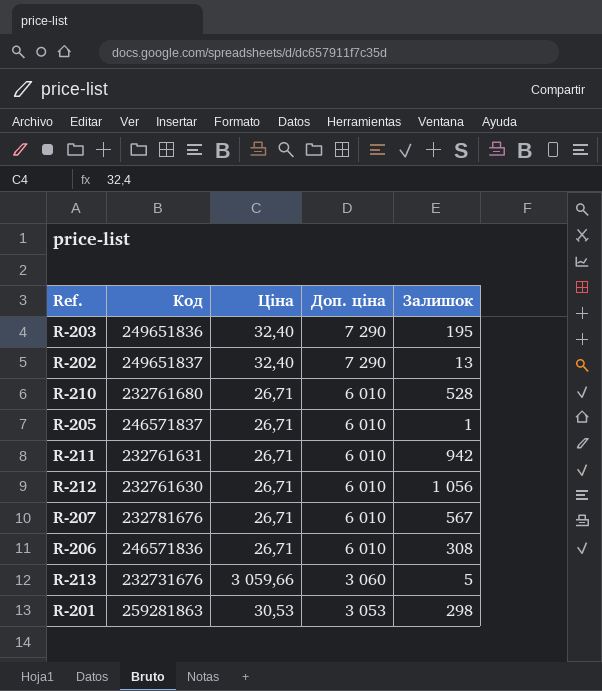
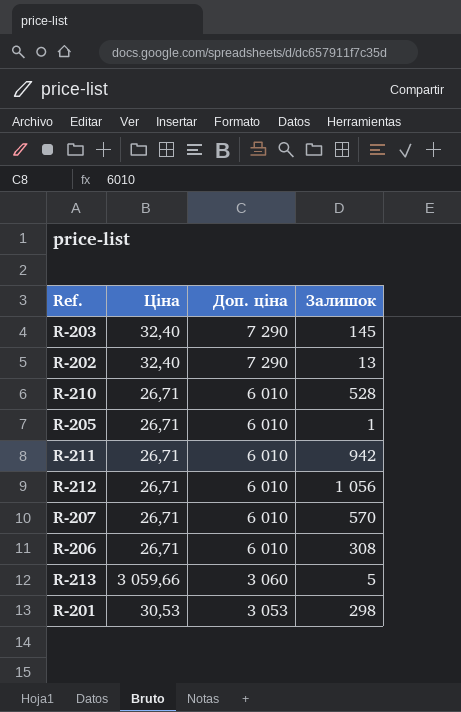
column Код | position: 2 -> none
R-203 | Залишок: 195 -> 145
R-207 | Залишок: 567 -> 570

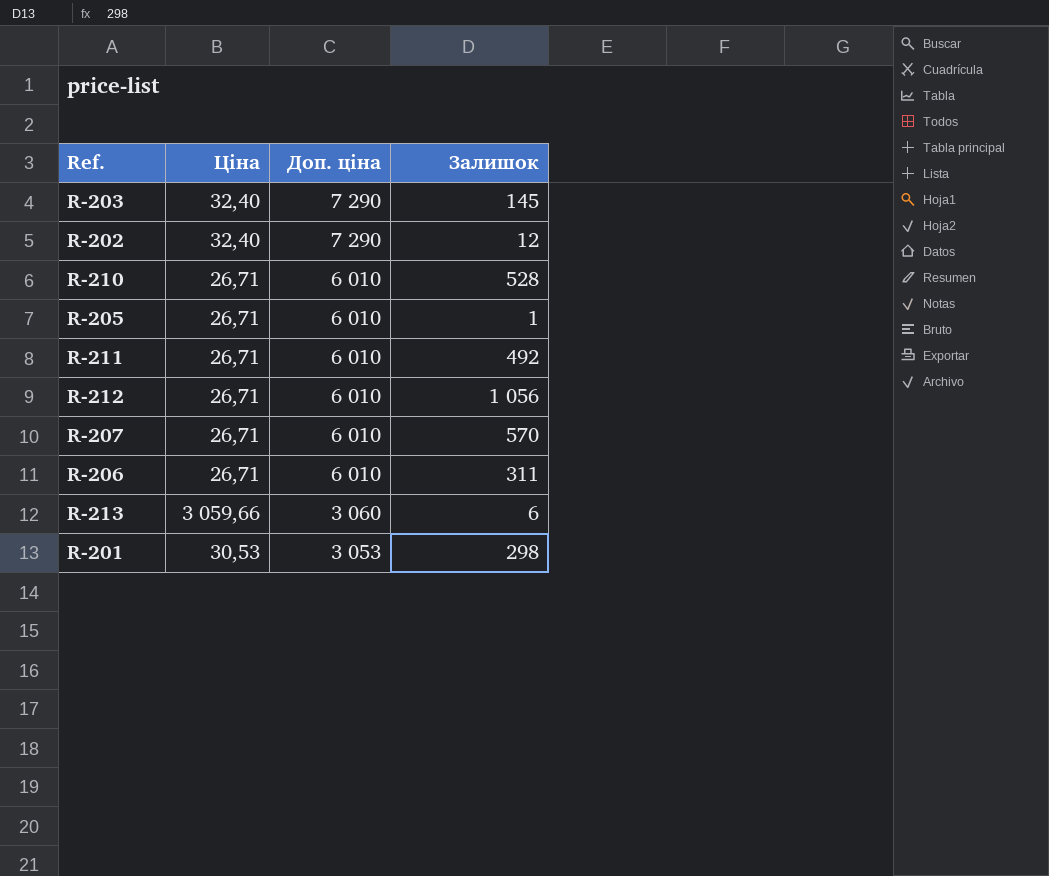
R-202 | Залишок: 13 -> 12
R-211 | Залишок: 942 -> 492
R-206 | Залишок: 308 -> 311
R-213 | Залишок: 5 -> 6

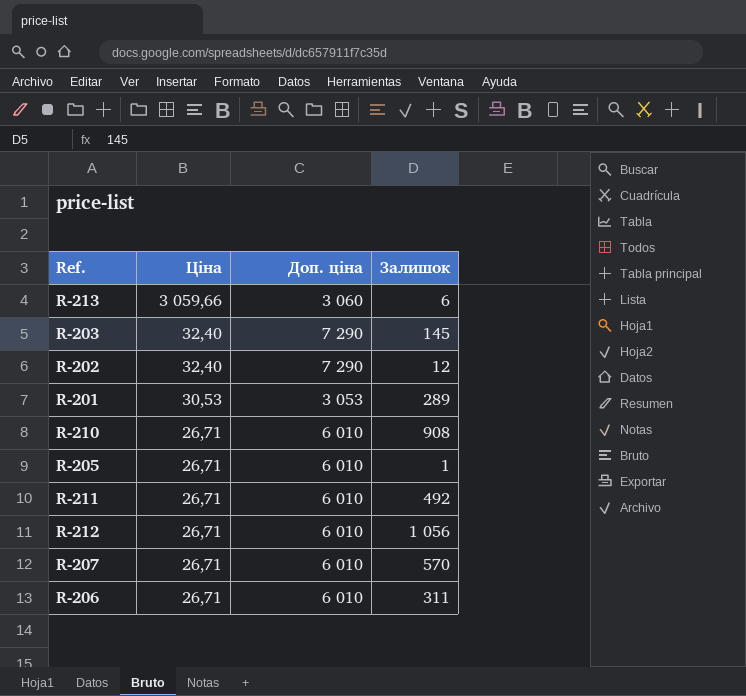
row order: Доп. ціна descending -> Ціна descending
R-201 | Залишок: 298 -> 289
R-210 | Залишок: 528 -> 908

